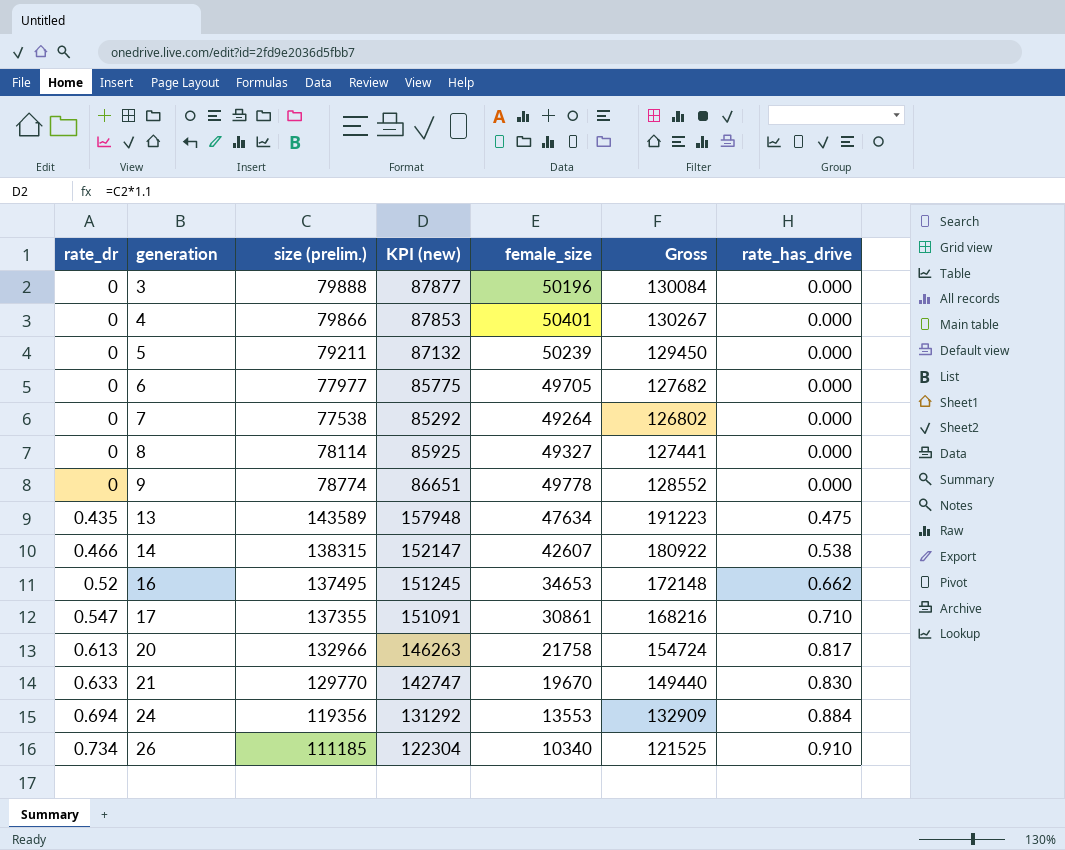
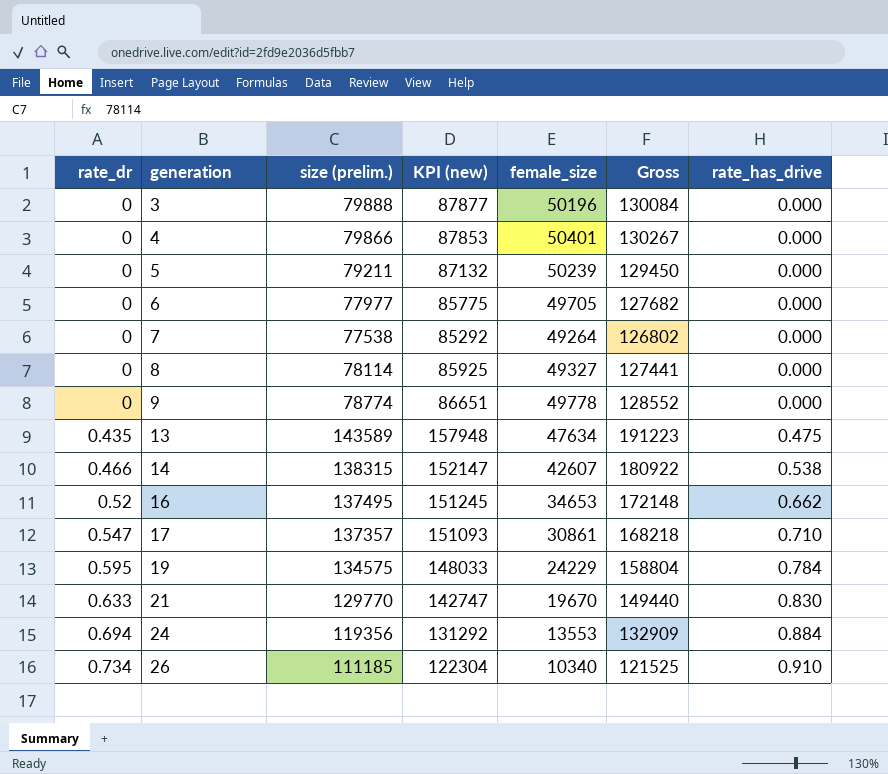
row 20: 0.613 | 132966 | 146263 | 21758 | 154724 | 0.817 -> none
17 | size (prelim.): 137355 -> 137357
17 | KPI (new): 151091 -> 151093
17 | Gross: 168216 -> 168218
row 19: none -> 0.595 | 134575 | 148033 | 24229 | 158804 | 0.784

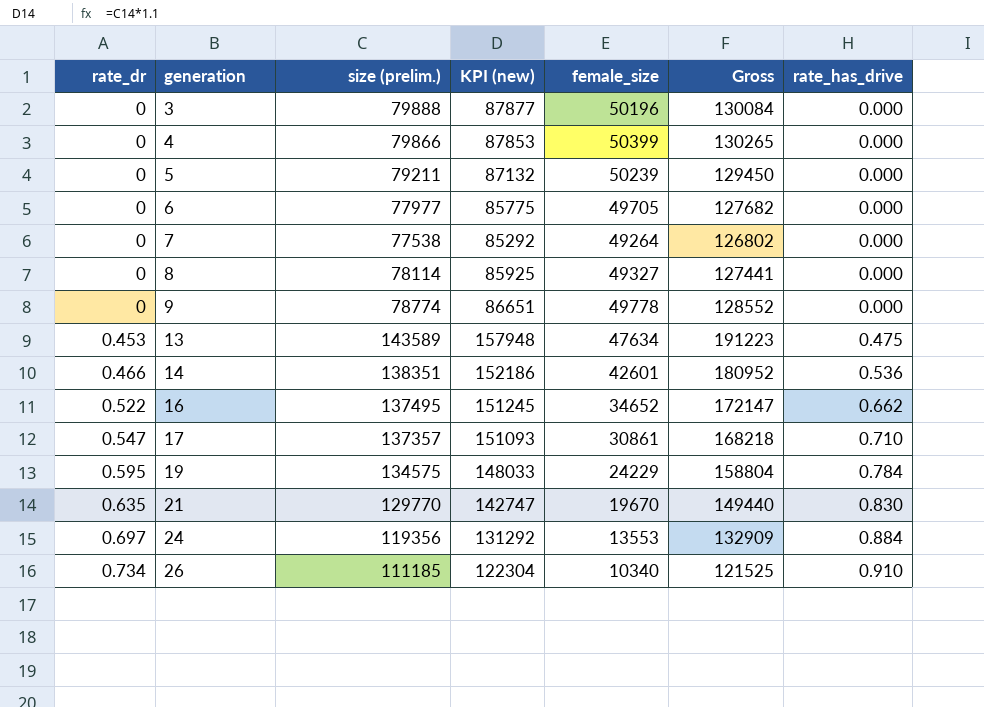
4 | female_size: 50401 -> 50399
4 | Gross: 130267 -> 130265
13 | rate_dr: 0.435 -> 0.453
14 | size (prelim.): 138315 -> 138351
14 | KPI (new): 152147 -> 152186
14 | female_size: 42607 -> 42601
14 | Gross: 180922 -> 180952
14 | rate_has_drive: 0.538 -> 0.536
16 | rate_dr: 0.52 -> 0.522
16 | female_size: 34653 -> 34652
16 | Gross: 172148 -> 172147
21 | rate_dr: 0.633 -> 0.635
24 | rate_dr: 0.694 -> 0.697

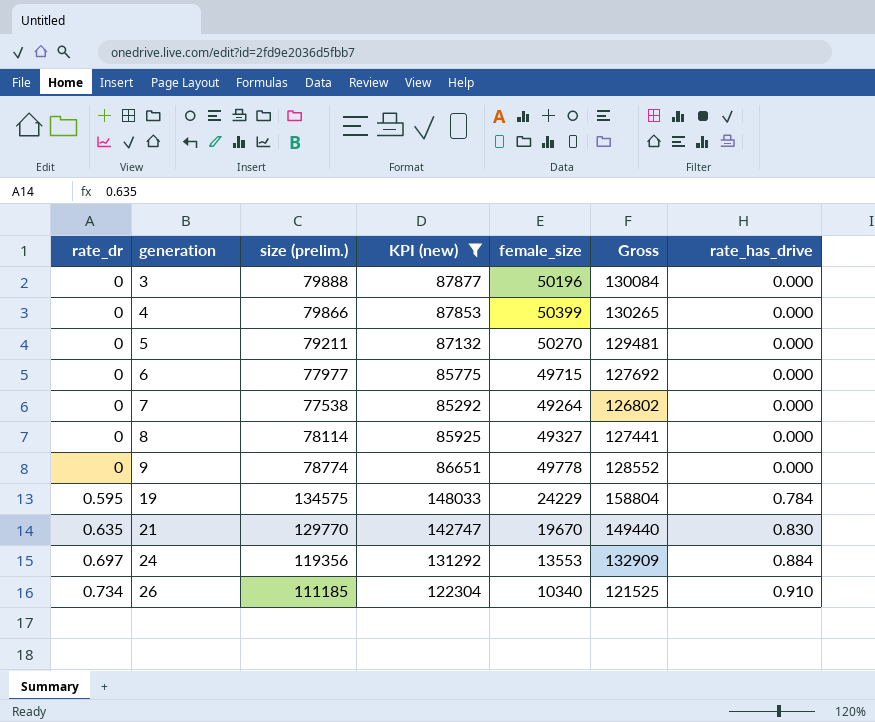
filter: none -> KPI (new) <= 148033
5 | female_size: 50239 -> 50270
5 | Gross: 129450 -> 129481
6 | female_size: 49705 -> 49715
6 | Gross: 127682 -> 127692

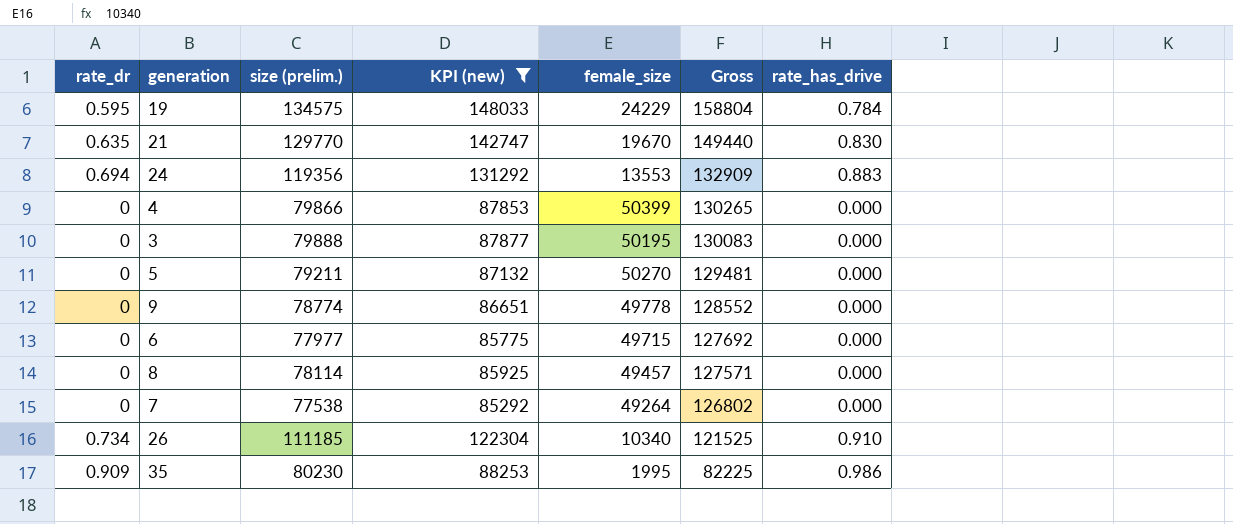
row order: rate_dr ascending -> Gross descending
24 | rate_dr: 0.697 -> 0.694
24 | rate_has_drive: 0.884 -> 0.883
3 | female_size: 50196 -> 50195
3 | Gross: 130084 -> 130083
8 | female_size: 49327 -> 49457
8 | Gross: 127441 -> 127571
row 35: none -> 0.909 | 80230 | 88253 | 1995 | 82225 | 0.986

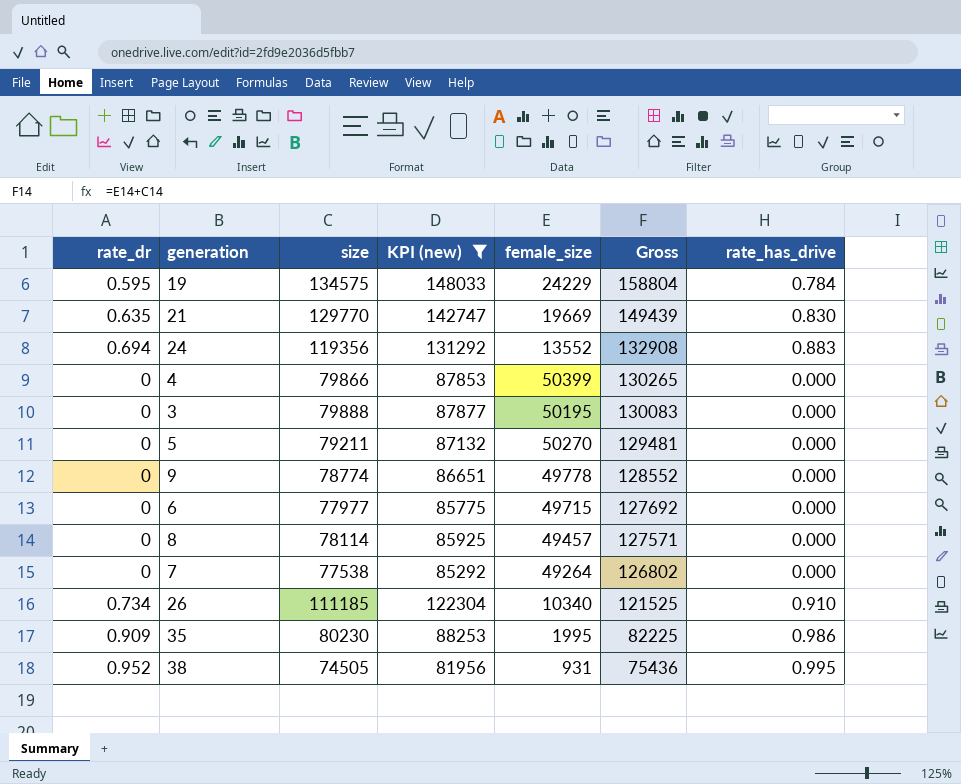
column name: size (prelim.) -> size
21 | female_size: 19670 -> 19669
21 | Gross: 149440 -> 149439
24 | female_size: 13553 -> 13552
24 | Gross: 132909 -> 132908
row 38: none -> 0.952 | 74505 | 81956 | 931 | 75436 | 0.995

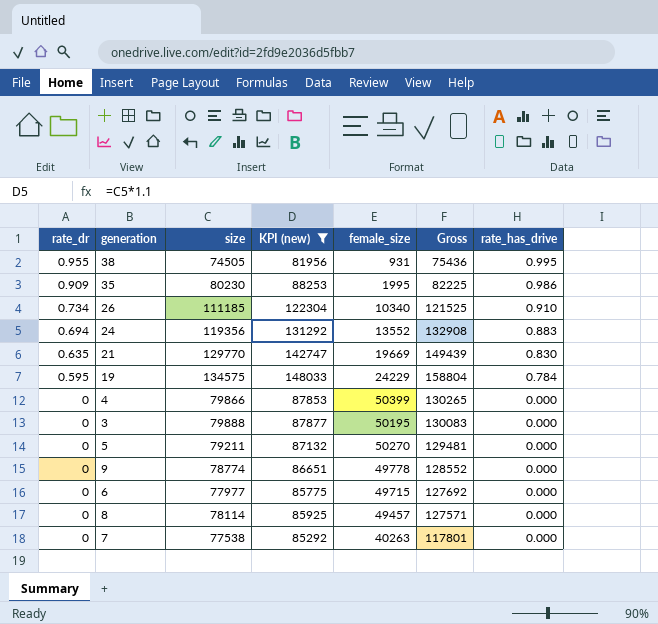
row order: Gross descending -> rate_dr descending
38 | rate_dr: 0.952 -> 0.955
7 | female_size: 49264 -> 40263
7 | Gross: 126802 -> 117801

